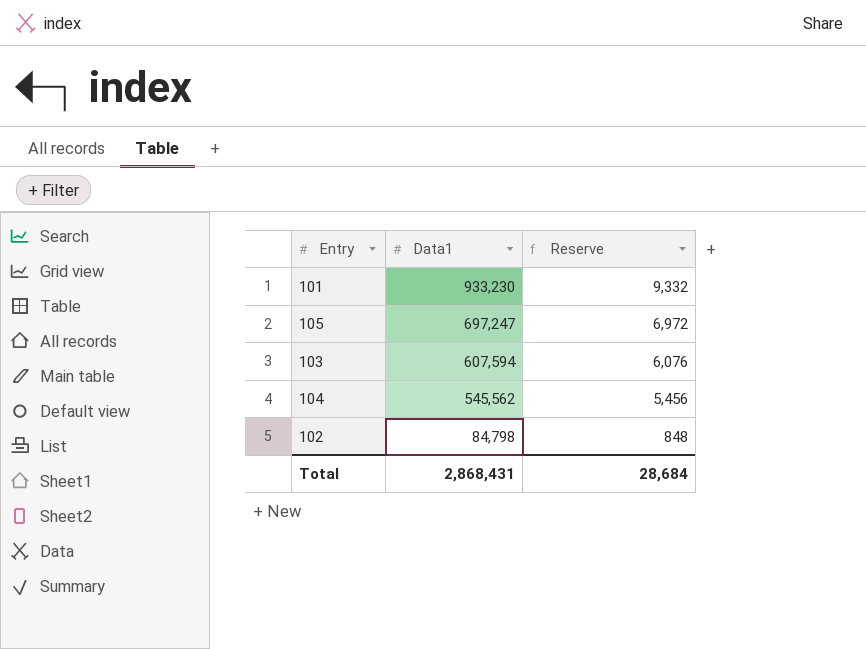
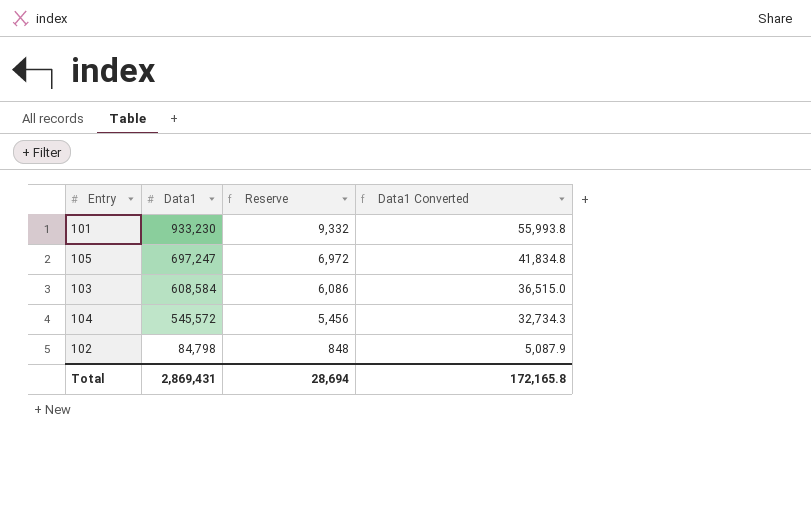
column Data1 Converted | formula: none -> [Data1] * 0.06
103 | Data1: 607,594 -> 608,584
103 | Reserve: 6,076 -> 6,086
104 | Data1: 545,562 -> 545,572
Total | Data1: 2,868,431 -> 2,869,431
Total | Reserve: 28,684 -> 28,694

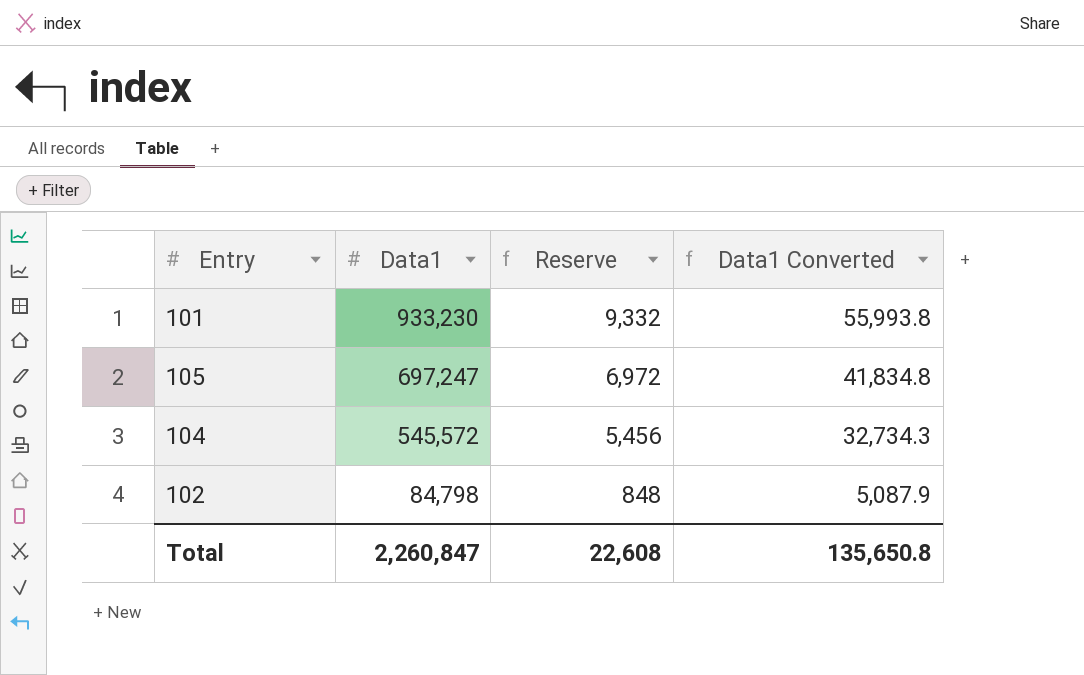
row 103: 608,584 | 6,086 | 36,515.0 -> none
Total | Data1: 2,869,431 -> 2,260,847
Total | Reserve: 28,694 -> 22,608
Total | Data1 Converted: 172,165.8 -> 135,650.8

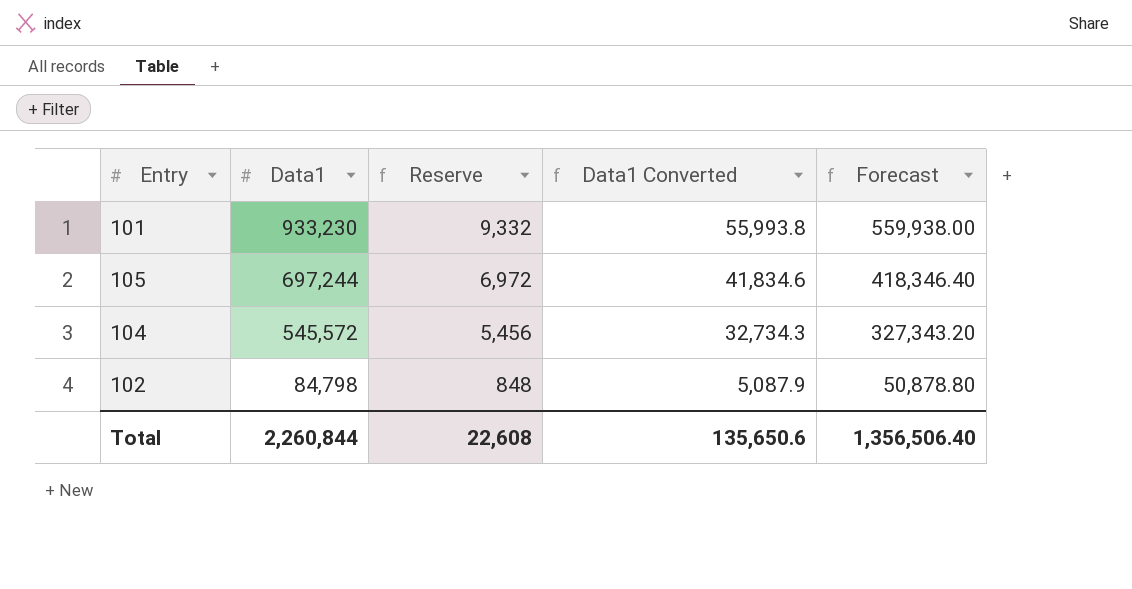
column Forecast | formula: none -> [Data1] * 0.6
105 | Data1: 697,247 -> 697,244
105 | Data1 Converted: 41,834.8 -> 41,834.6
Total | Data1: 2,260,847 -> 2,260,844
Total | Data1 Converted: 135,650.8 -> 135,650.6

